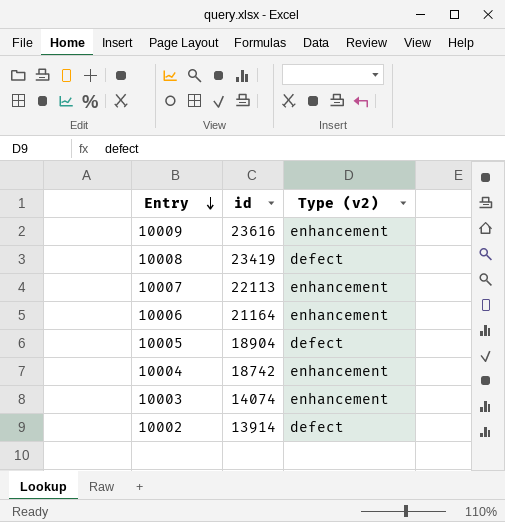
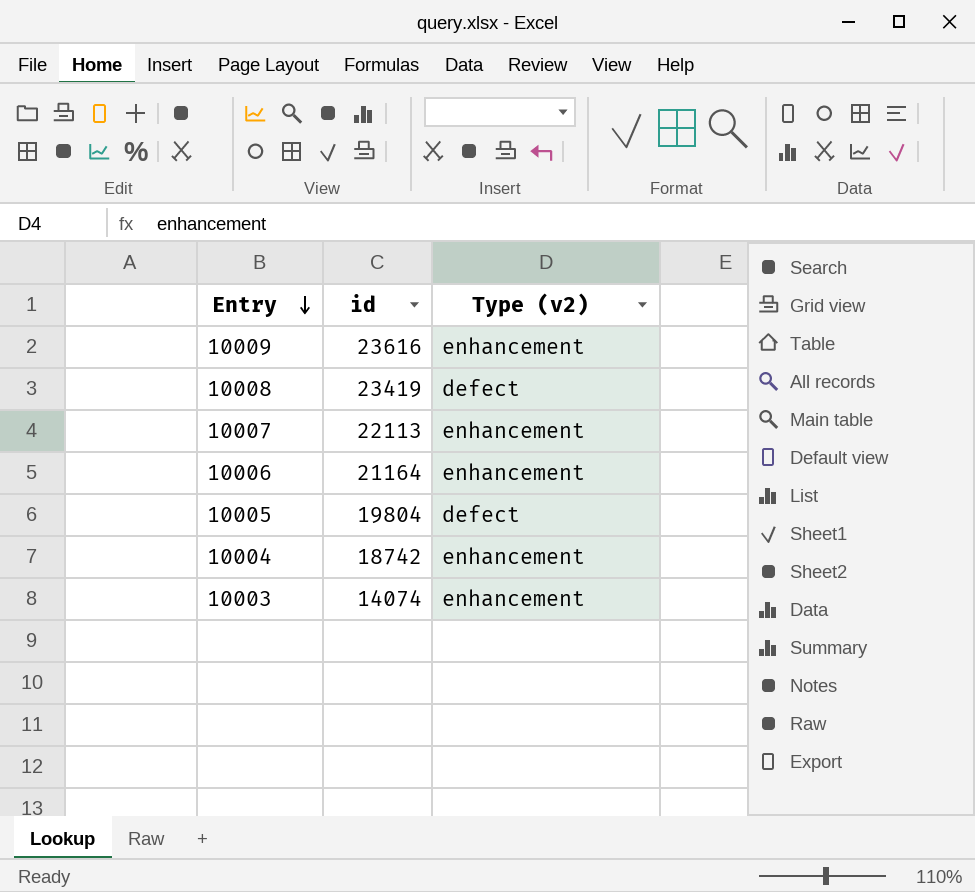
row 10002: 13914 | defect -> none
10005 | id: 18904 -> 19804

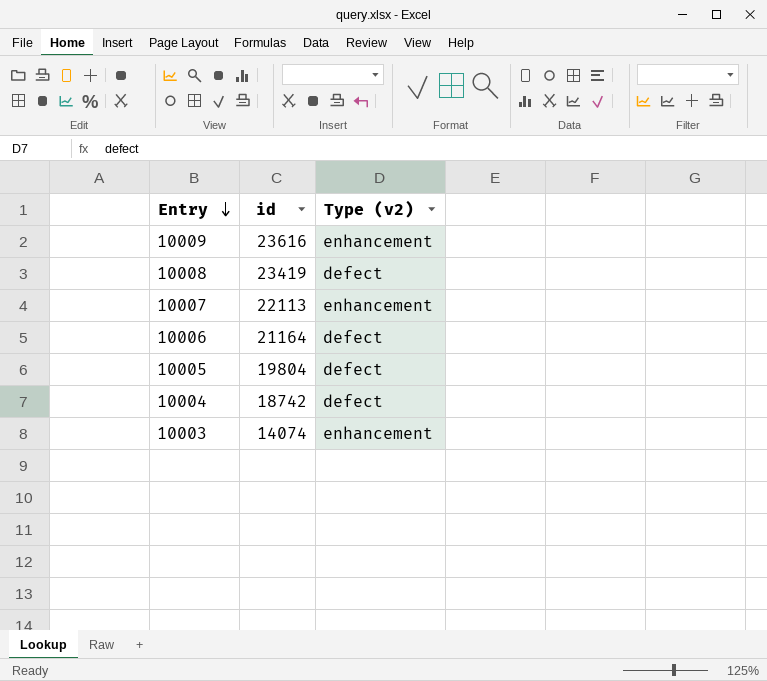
10006 | Type (v2): enhancement -> defect
10004 | Type (v2): enhancement -> defect

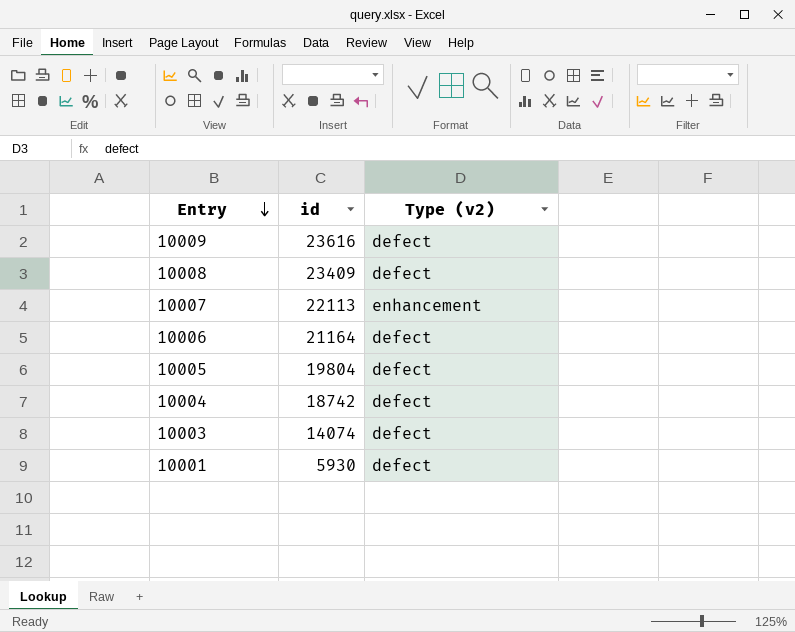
10009 | Type (v2): enhancement -> defect
10008 | id: 23419 -> 23409
10003 | Type (v2): enhancement -> defect
row 10001: none -> 5930 | defect

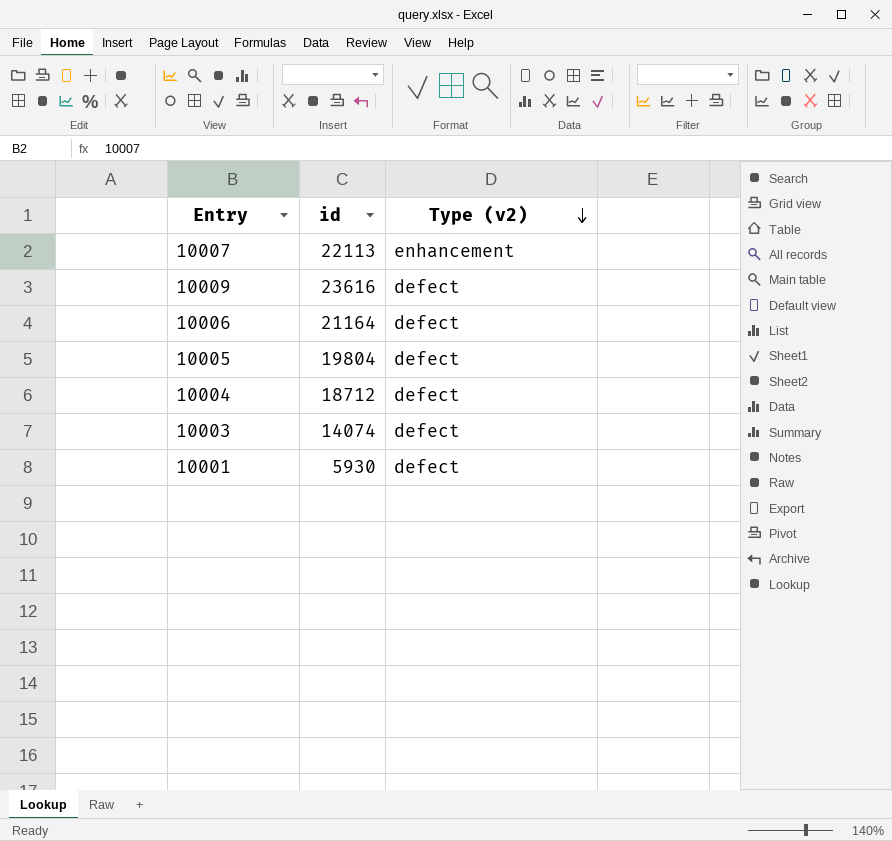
row order: Entry descending -> Type (v2) descending
row 10008: 23409 | defect -> none
10004 | id: 18742 -> 18712

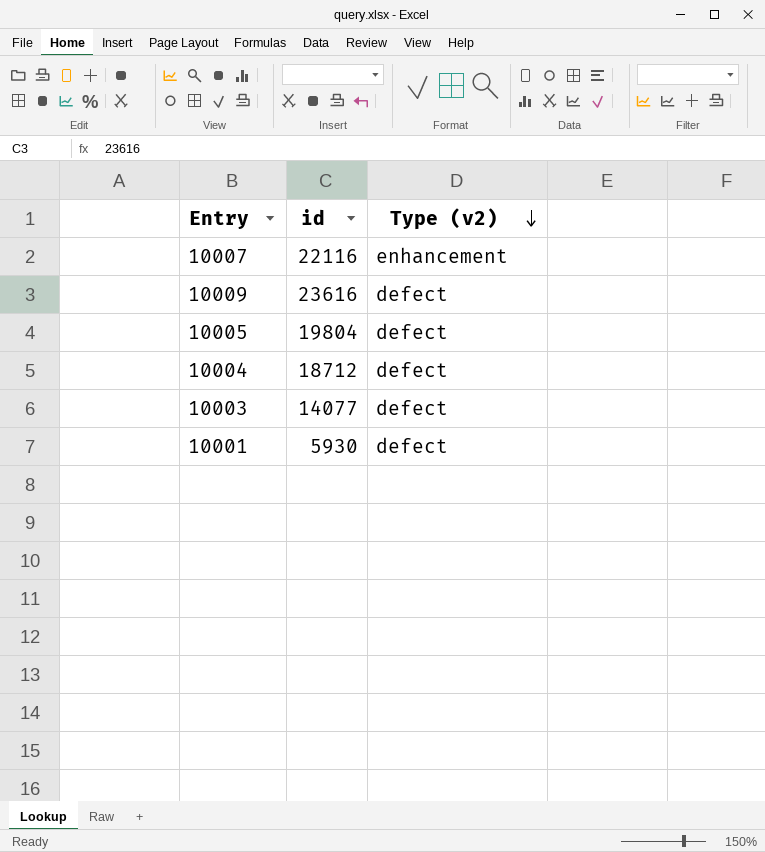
row 10006: 21164 | defect -> none
10007 | id: 22113 -> 22116
10003 | id: 14074 -> 14077

